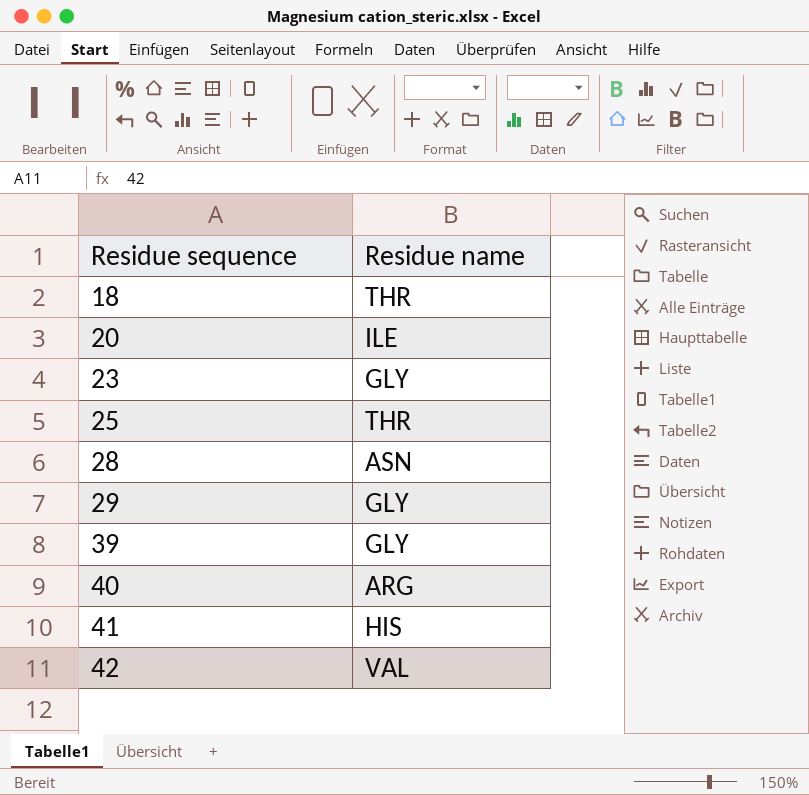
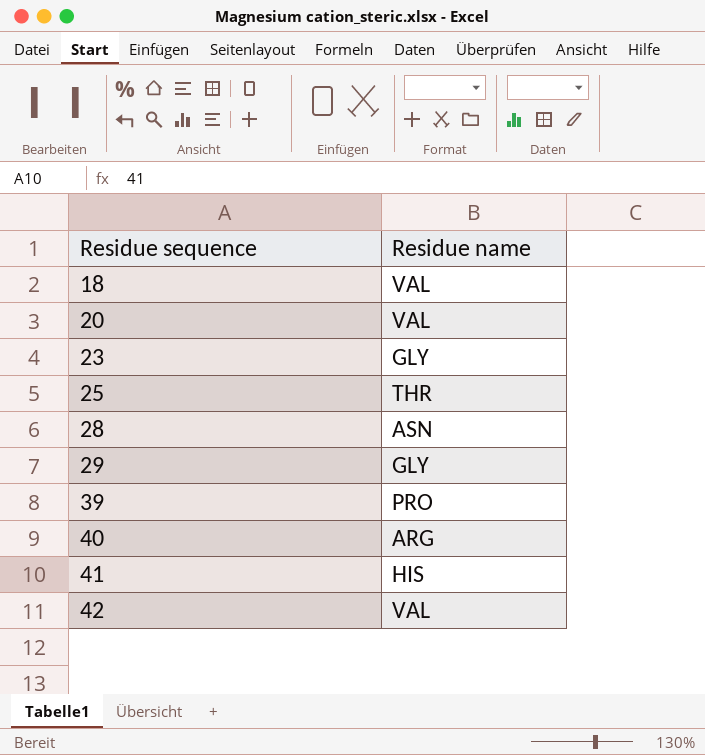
18 | Residue name: THR -> VAL
20 | Residue name: ILE -> VAL
39 | Residue name: GLY -> PRO

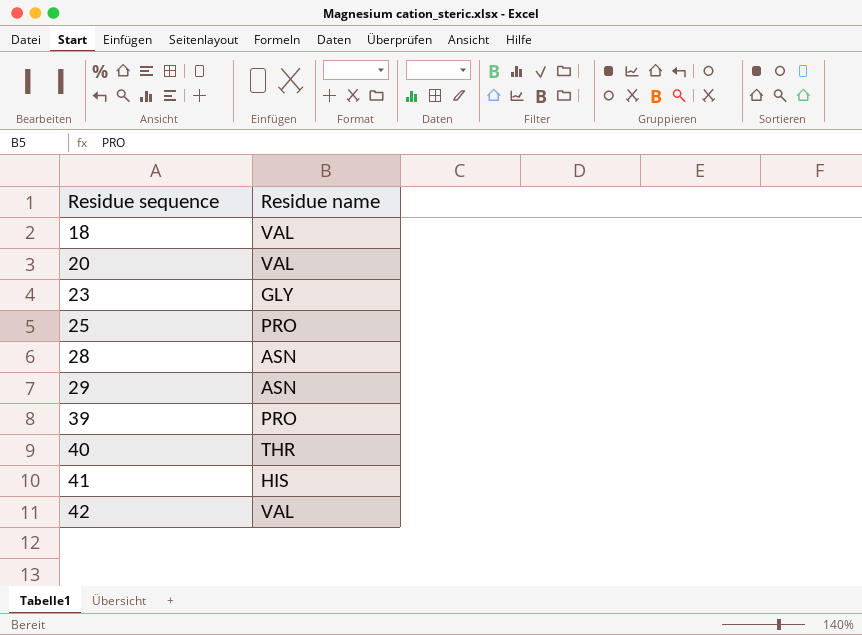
25 | Residue name: THR -> PRO
29 | Residue name: GLY -> ASN
40 | Residue name: ARG -> THR

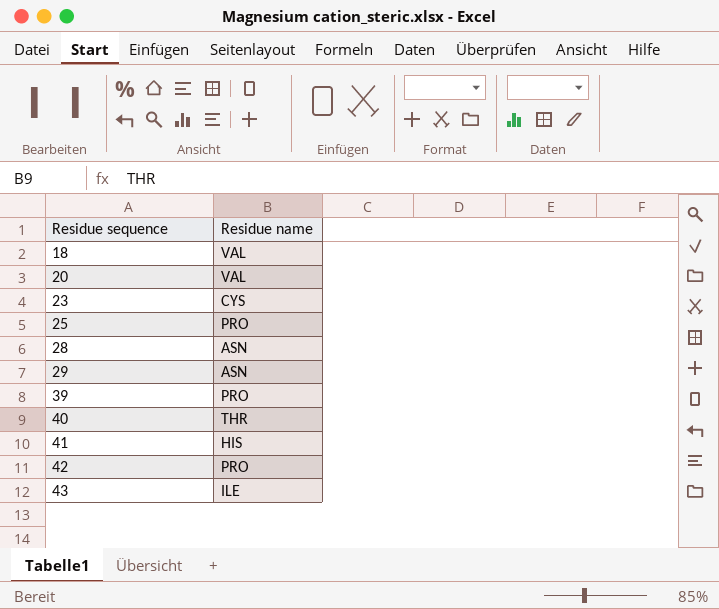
23 | Residue name: GLY -> CYS
42 | Residue name: VAL -> PRO
row 43: none -> ILE

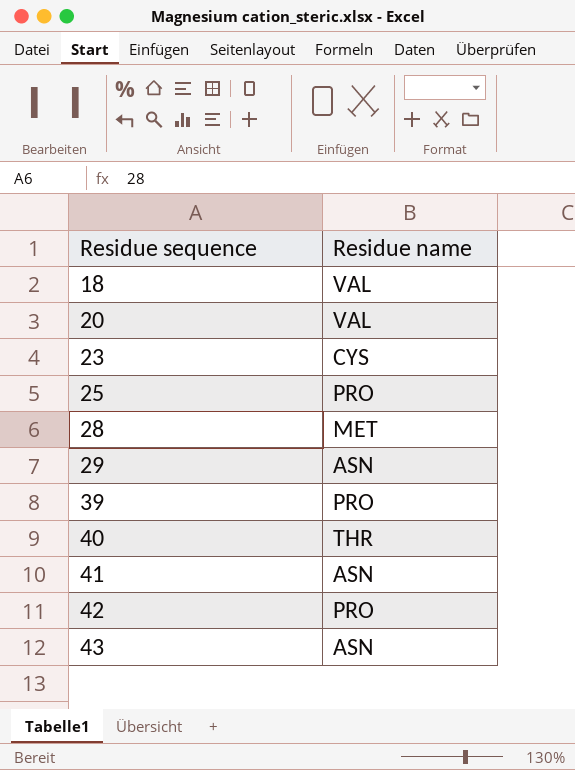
28 | Residue name: ASN -> MET
41 | Residue name: HIS -> ASN
43 | Residue name: ILE -> ASN

